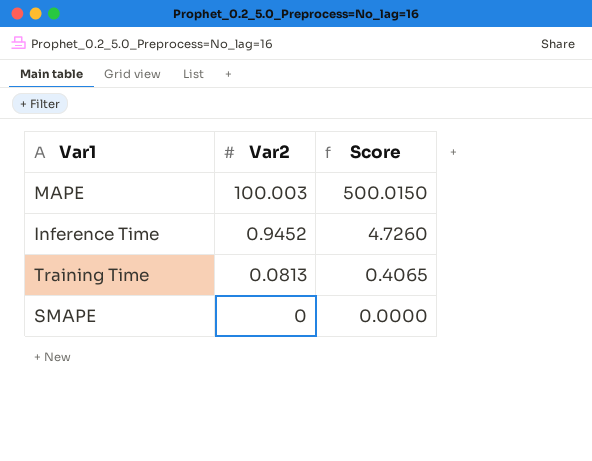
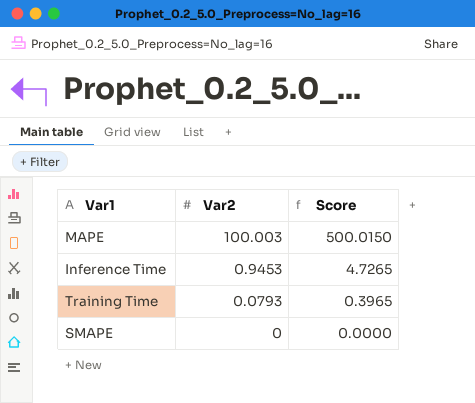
Inference Time | Var2: 0.9452 -> 0.9453
Inference Time | Score: 4.7260 -> 4.7265
Training Time | Var2: 0.0813 -> 0.0793
Training Time | Score: 0.4065 -> 0.3965

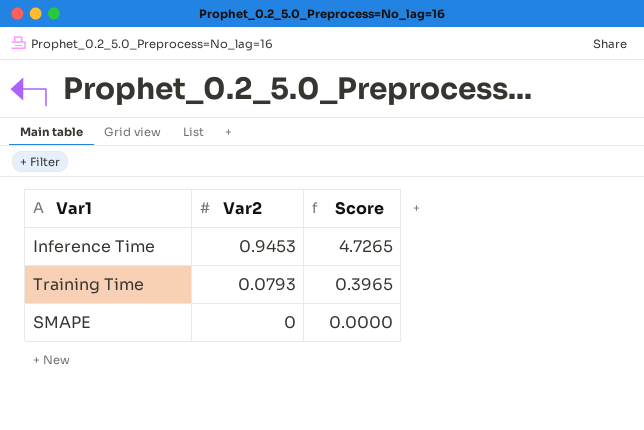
row MAPE: 100.003 | 500.0150 -> none

